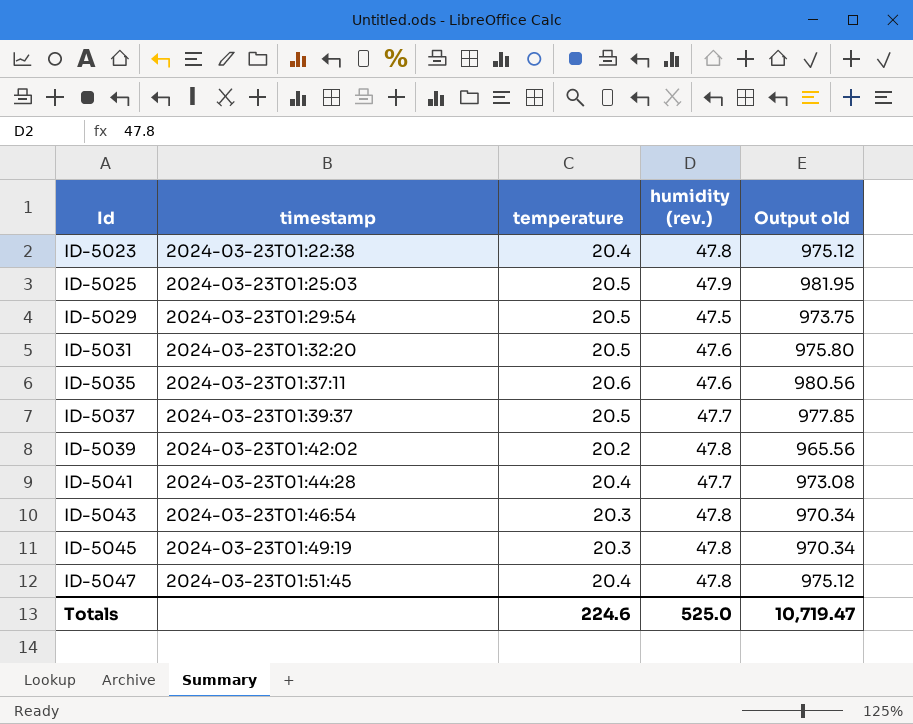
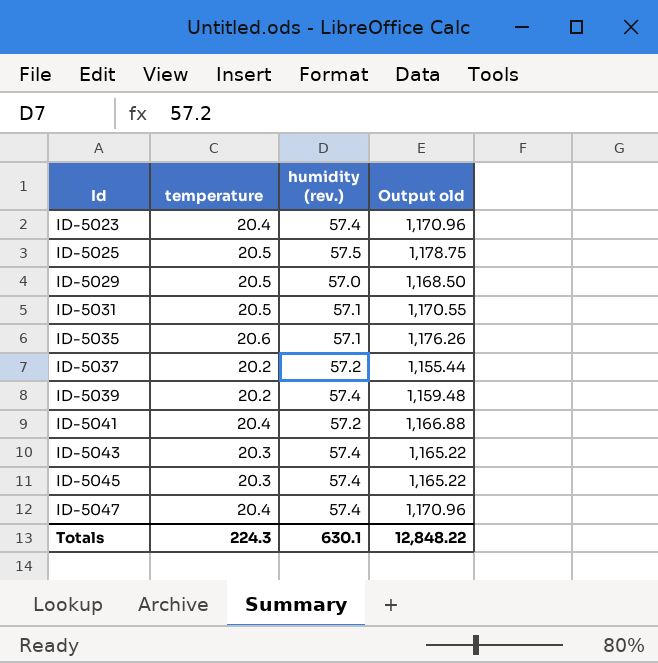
column timestamp | position: 2 -> none
ID-5023 | humidity (rev.): 47.8 -> 57.4
ID-5023 | Output old: 975.12 -> 1,170.96
ID-5025 | humidity (rev.): 47.9 -> 57.5
ID-5025 | Output old: 981.95 -> 1,178.75
ID-5029 | humidity (rev.): 47.5 -> 57.0
ID-5029 | Output old: 973.75 -> 1,168.50
ID-5031 | humidity (rev.): 47.6 -> 57.1
ID-5031 | Output old: 975.80 -> 1,170.55
ID-5035 | humidity (rev.): 47.6 -> 57.1
ID-5035 | Output old: 980.56 -> 1,176.26
ID-5037 | temperature: 20.5 -> 20.2
ID-5037 | humidity (rev.): 47.7 -> 57.2
ID-5037 | Output old: 977.85 -> 1,155.44
ID-5039 | humidity (rev.): 47.8 -> 57.4
ID-5039 | Output old: 965.56 -> 1,159.48
ID-5041 | humidity (rev.): 47.7 -> 57.2
ID-5041 | Output old: 973.08 -> 1,166.88
ID-5043 | humidity (rev.): 47.8 -> 57.4
ID-5043 | Output old: 970.34 -> 1,165.22
ID-5045 | humidity (rev.): 47.8 -> 57.4
ID-5045 | Output old: 970.34 -> 1,165.22
ID-5047 | humidity (rev.): 47.8 -> 57.4
ID-5047 | Output old: 975.12 -> 1,170.96
Totals | temperature: 224.6 -> 224.3
Totals | humidity (rev.): 525.0 -> 630.1
Totals | Output old: 10,719.47 -> 12,848.22

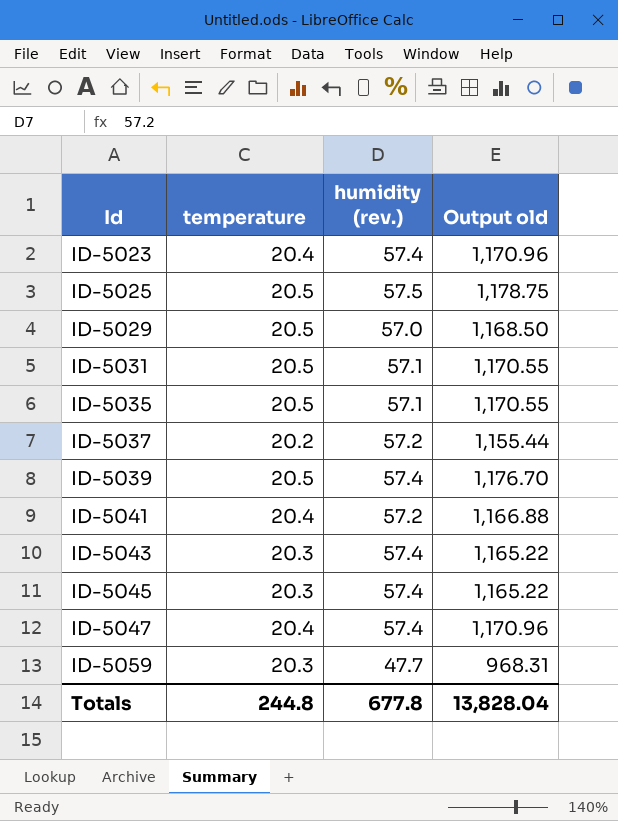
ID-5035 | temperature: 20.6 -> 20.5
ID-5035 | Output old: 1,176.26 -> 1,170.55
ID-5039 | temperature: 20.2 -> 20.5
ID-5039 | Output old: 1,159.48 -> 1,176.70
row ID-5059: none -> 20.3 | 47.7 | 968.31
Totals | temperature: 224.3 -> 244.8
Totals | humidity (rev.): 630.1 -> 677.8
Totals | Output old: 12,848.22 -> 13,828.04

